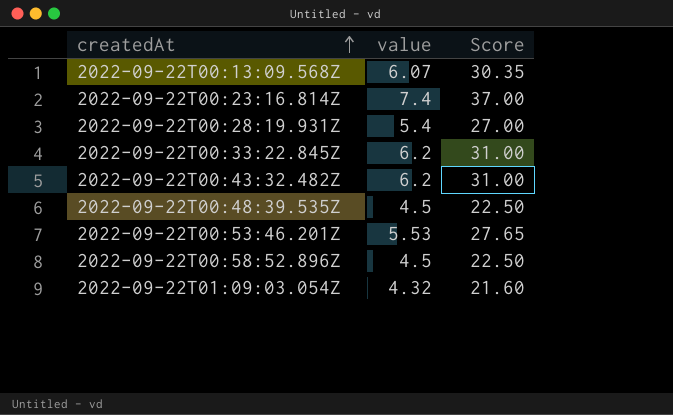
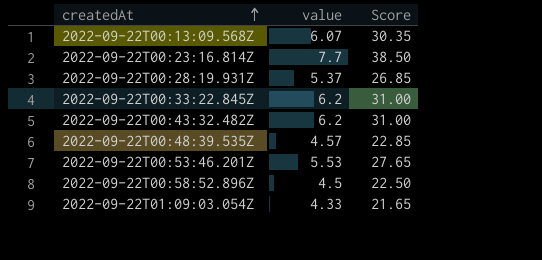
2022-09-22T00:23:16.814Z | value: 7.4 -> 7.7
2022-09-22T00:23:16.814Z | Score: 37.00 -> 38.50
2022-09-22T00:28:19.931Z | value: 5.4 -> 5.37
2022-09-22T00:28:19.931Z | Score: 27.00 -> 26.85
2022-09-22T00:48:39.535Z | value: 4.5 -> 4.57
2022-09-22T00:48:39.535Z | Score: 22.50 -> 22.85
2022-09-22T01:09:03.054Z | value: 4.32 -> 4.33
2022-09-22T01:09:03.054Z | Score: 21.60 -> 21.65

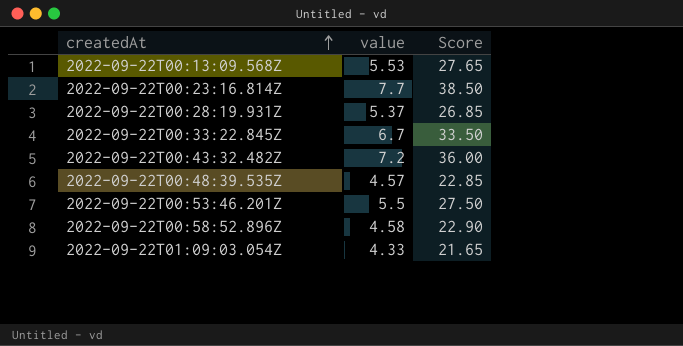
2022-09-22T00:13:09.568Z | value: 6.07 -> 5.53
2022-09-22T00:13:09.568Z | Score: 30.35 -> 27.65
2022-09-22T00:33:22.845Z | value: 6.2 -> 6.7
2022-09-22T00:33:22.845Z | Score: 31.00 -> 33.50
2022-09-22T00:43:32.482Z | value: 6.2 -> 7.2
2022-09-22T00:43:32.482Z | Score: 31.00 -> 36.00
2022-09-22T00:53:46.201Z | value: 5.53 -> 5.5
2022-09-22T00:53:46.201Z | Score: 27.65 -> 27.50
2022-09-22T00:58:52.896Z | value: 4.5 -> 4.58
2022-09-22T00:58:52.896Z | Score: 22.50 -> 22.90

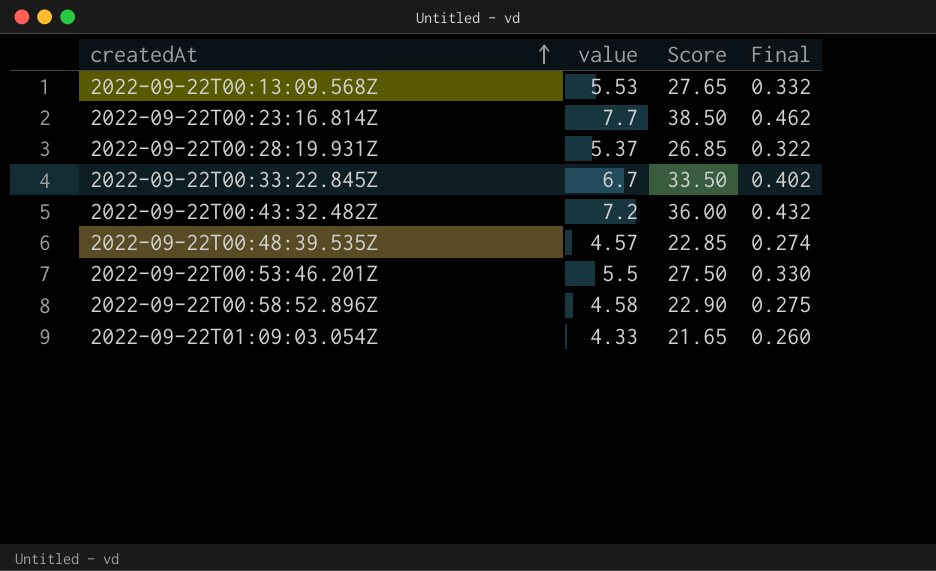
column Final | formula: none -> [value] * 0.06

